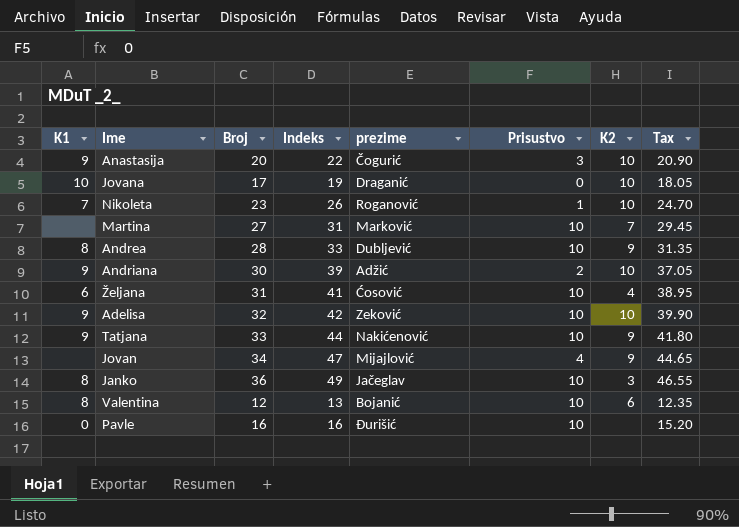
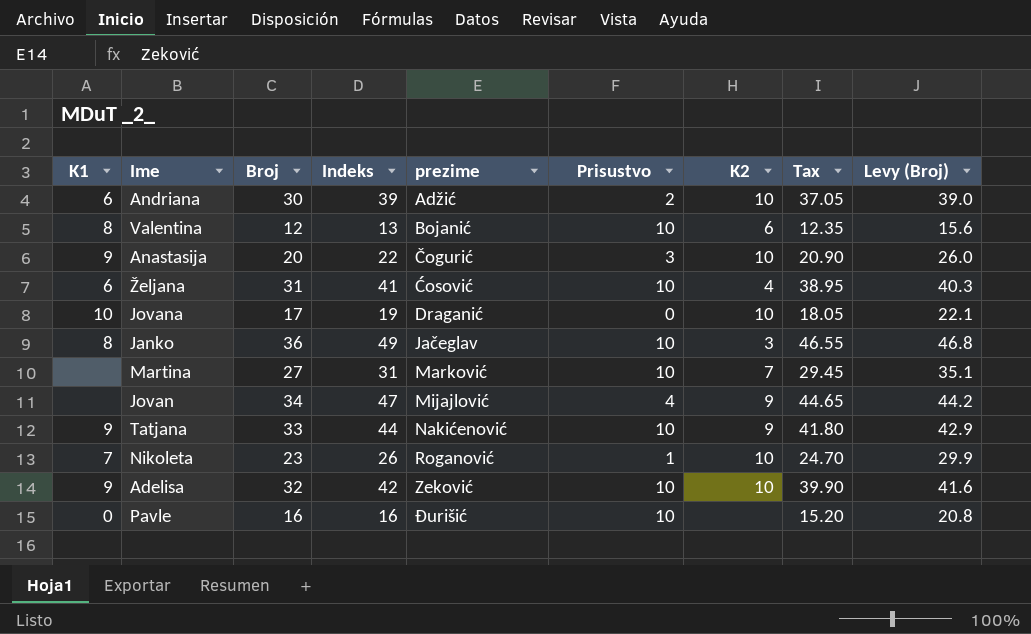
row order: none -> prezime ascending
column Levy (Broj) | formula: none -> [Broj] * 1.3
row Andrea: 8 | 28 | 33 | Dubljević | 10 | 9 | 31.35 -> none
Andriana | K1: 9 -> 6

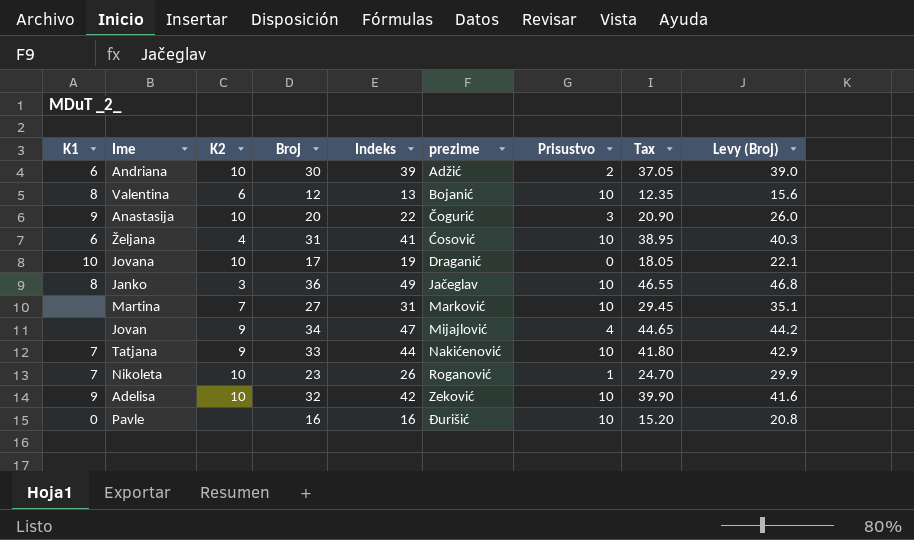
column K2 | position: 7 -> 3
Tatjana | K1: 9 -> 7

